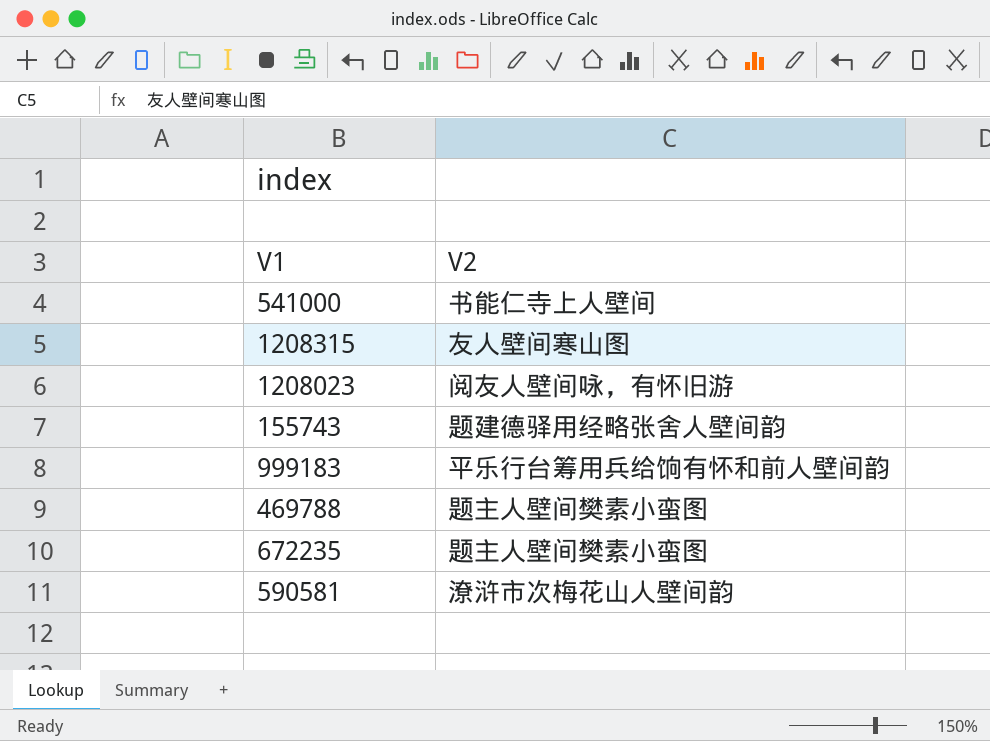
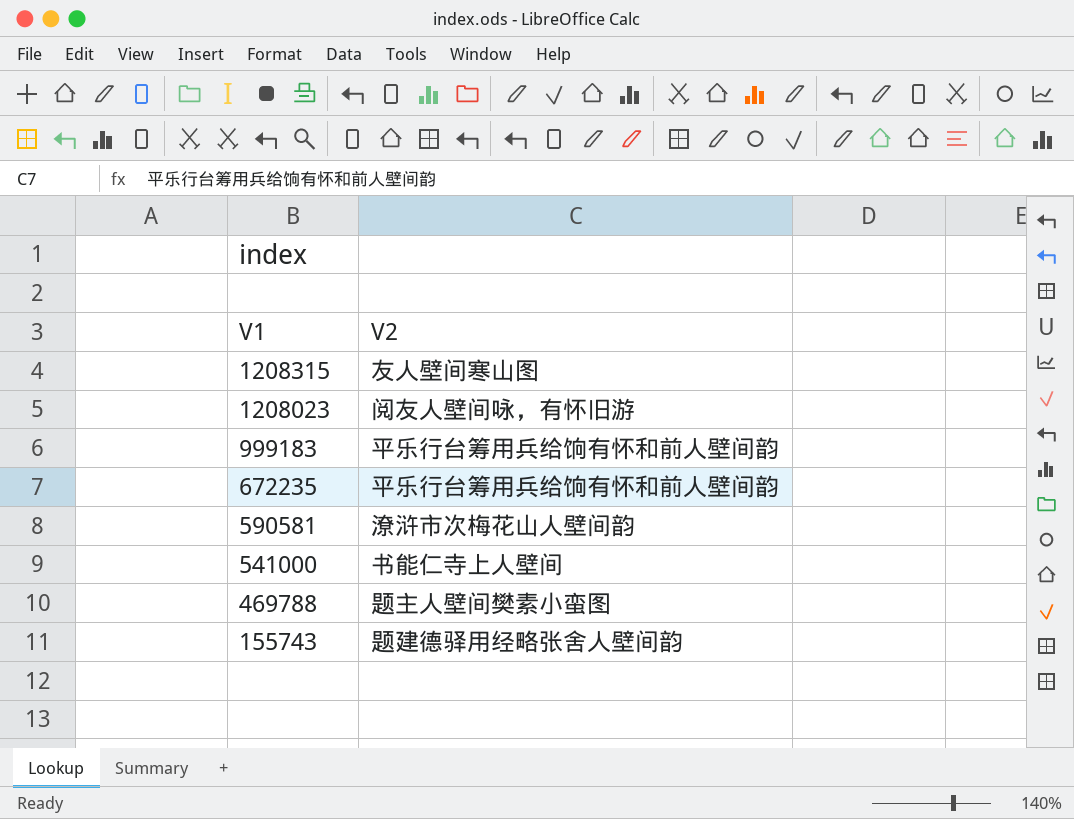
row order: none -> V1 descending
672235 | V2: 题主人壁间樊素小蛮图 -> 平乐行台筹用兵给饷有怀和前人壁间韵

